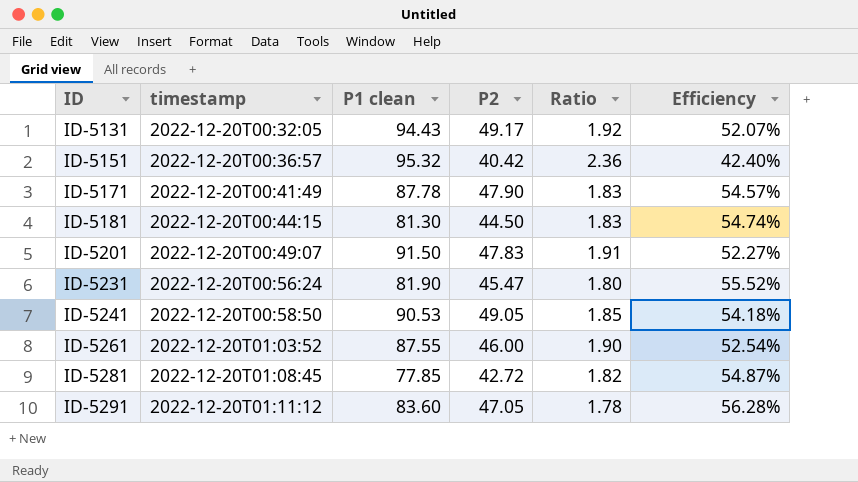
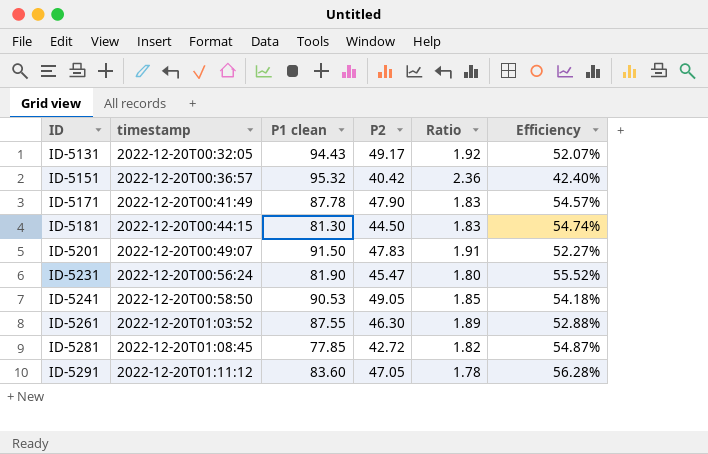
ID-5261 | P2: 46.00 -> 46.30
ID-5261 | Ratio: 1.90 -> 1.89
ID-5261 | Efficiency: 52.54% -> 52.88%

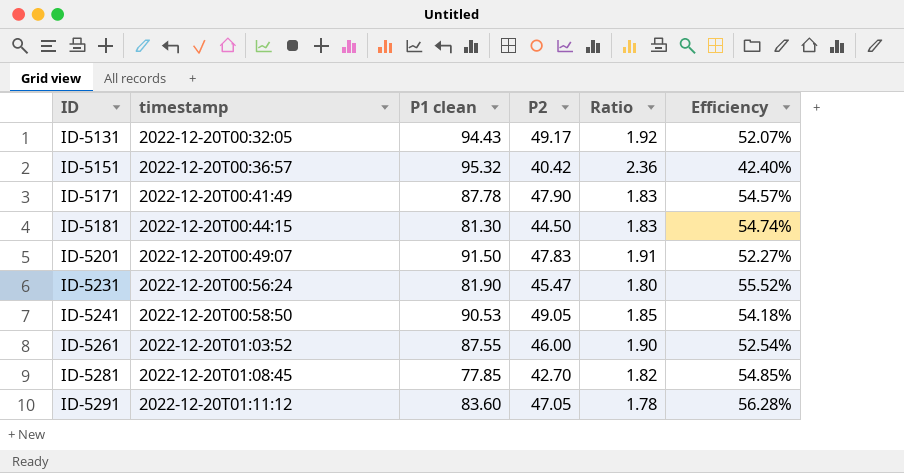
ID-5261 | P2: 46.30 -> 46.00
ID-5261 | Ratio: 1.89 -> 1.90
ID-5261 | Efficiency: 52.88% -> 52.54%
ID-5281 | P2: 42.72 -> 42.70
ID-5281 | Efficiency: 54.87% -> 54.85%

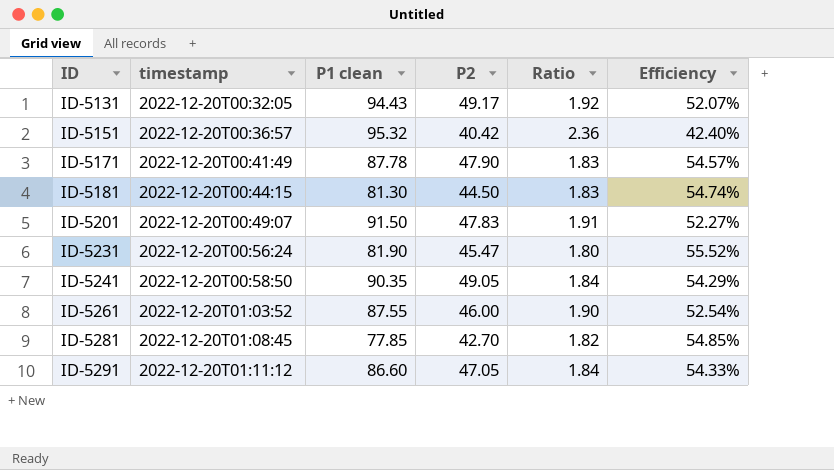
ID-5241 | P1 clean: 90.53 -> 90.35
ID-5241 | Ratio: 1.85 -> 1.84
ID-5241 | Efficiency: 54.18% -> 54.29%
ID-5291 | P1 clean: 83.60 -> 86.60
ID-5291 | Ratio: 1.78 -> 1.84
ID-5291 | Efficiency: 56.28% -> 54.33%

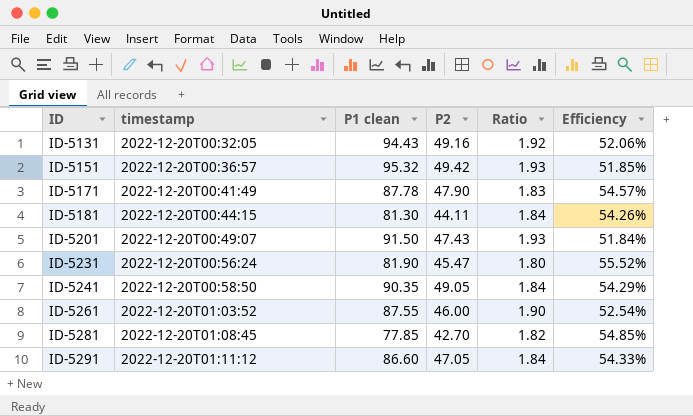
ID-5131 | P2: 49.17 -> 49.16
ID-5131 | Efficiency: 52.07% -> 52.06%
ID-5151 | P2: 40.42 -> 49.42
ID-5151 | Ratio: 2.36 -> 1.93
ID-5151 | Efficiency: 42.40% -> 51.85%
ID-5181 | P2: 44.50 -> 44.11
ID-5181 | Ratio: 1.83 -> 1.84
ID-5181 | Efficiency: 54.74% -> 54.26%
ID-5201 | P2: 47.83 -> 47.43
ID-5201 | Ratio: 1.91 -> 1.93
ID-5201 | Efficiency: 52.27% -> 51.84%

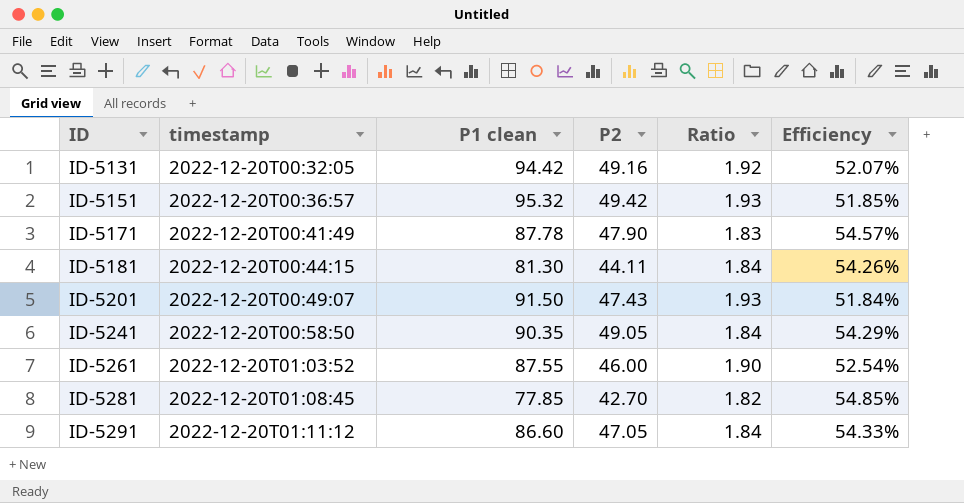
row ID-5231: 2022-12-20T00:56:24 | 81.90 | 45.47 | 1.80 | 55.52% -> none
ID-5131 | P1 clean: 94.43 -> 94.42
ID-5131 | Efficiency: 52.06% -> 52.07%

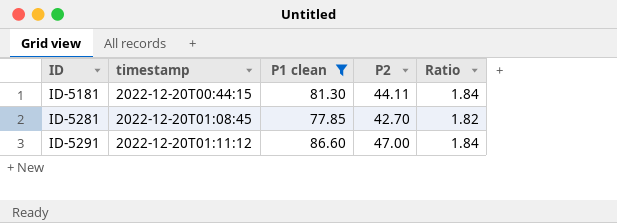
filter: none -> P1 clean <= 86.60
column Efficiency | formula: [P2] / [P1 clean] -> none
ID-5291 | P2: 47.05 -> 47.00

